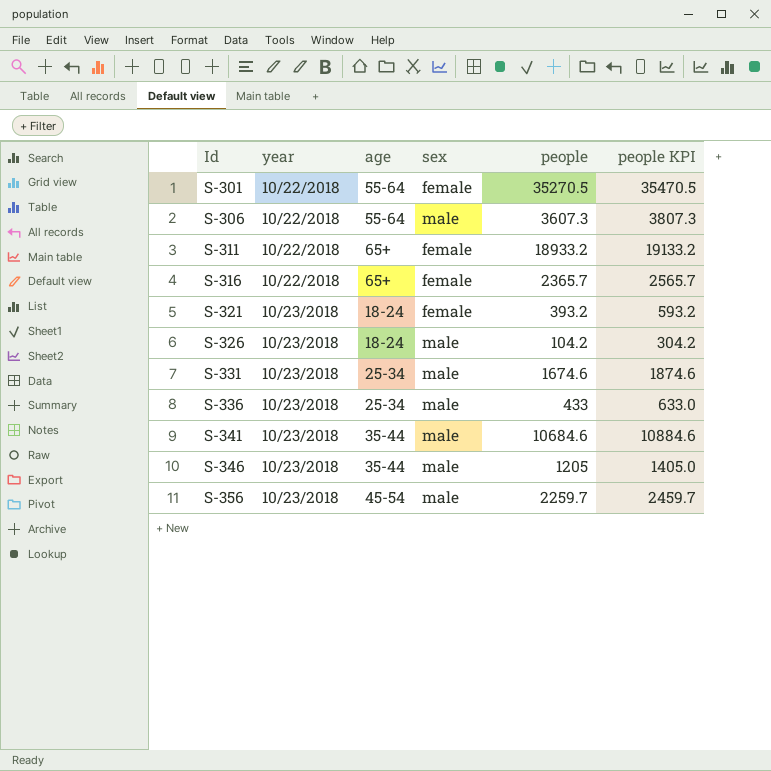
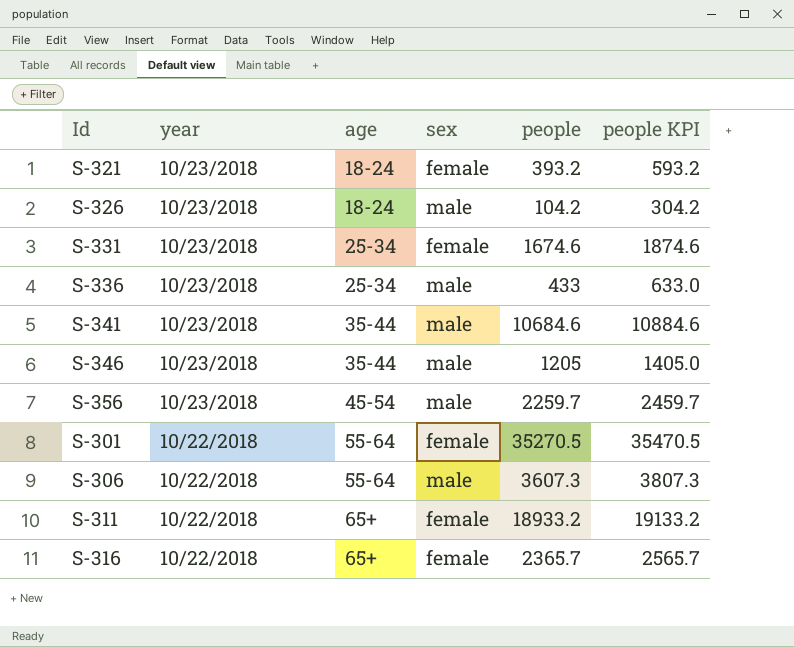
row order: Id ascending -> year descending
S-331 | sex: male -> female

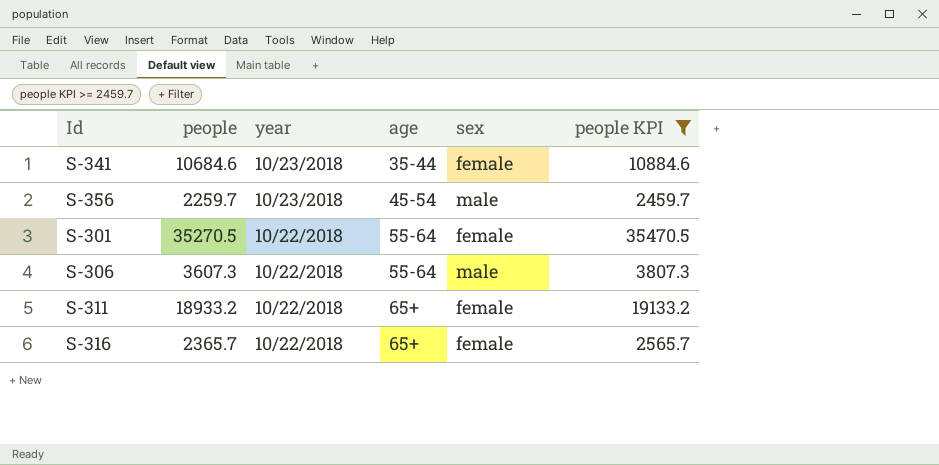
filter: none -> people KPI >= 2459.7
column people | position: 5 -> 2
S-341 | sex: male -> female

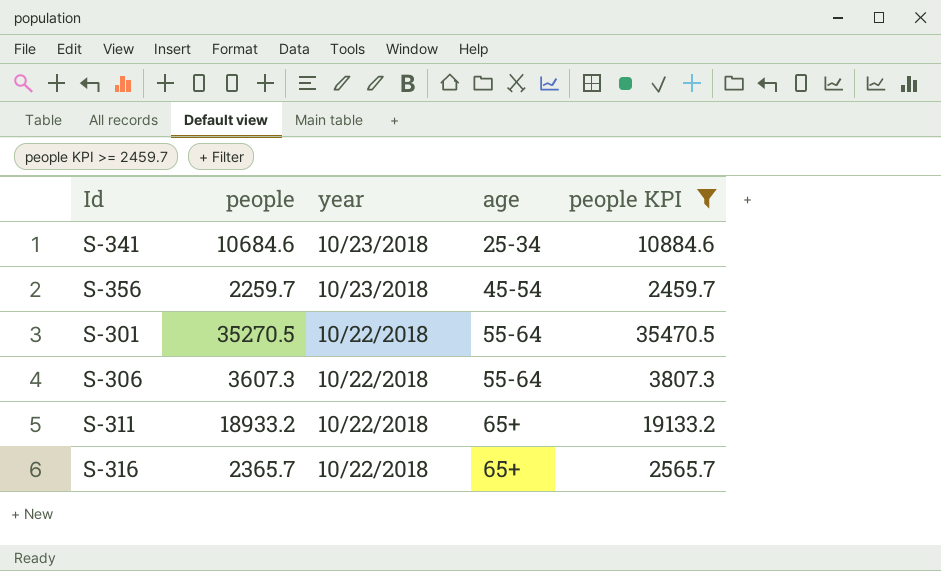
column sex | position: 5 -> none
S-341 | age: 35-44 -> 25-34

